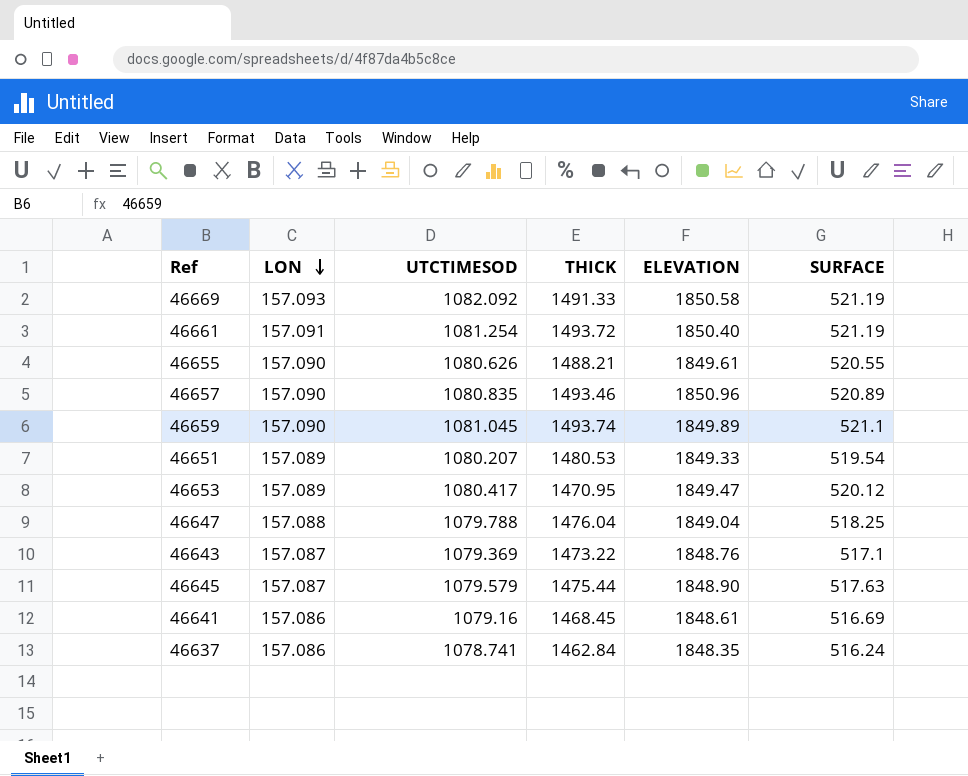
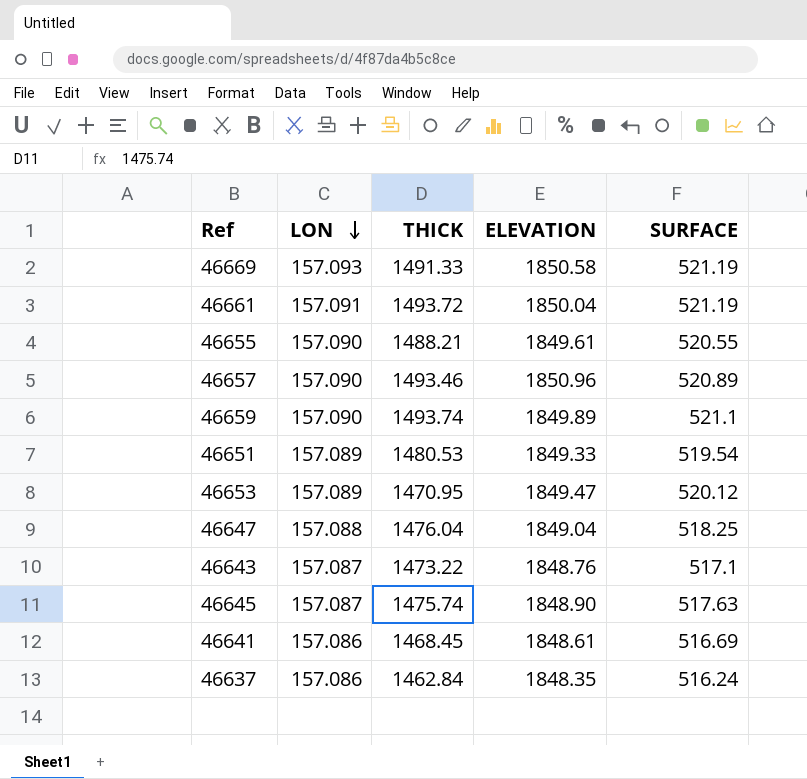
column UTCTIMESOD | position: 3 -> none
46661 | ELEVATION: 1850.40 -> 1850.04
46645 | THICK: 1475.44 -> 1475.74

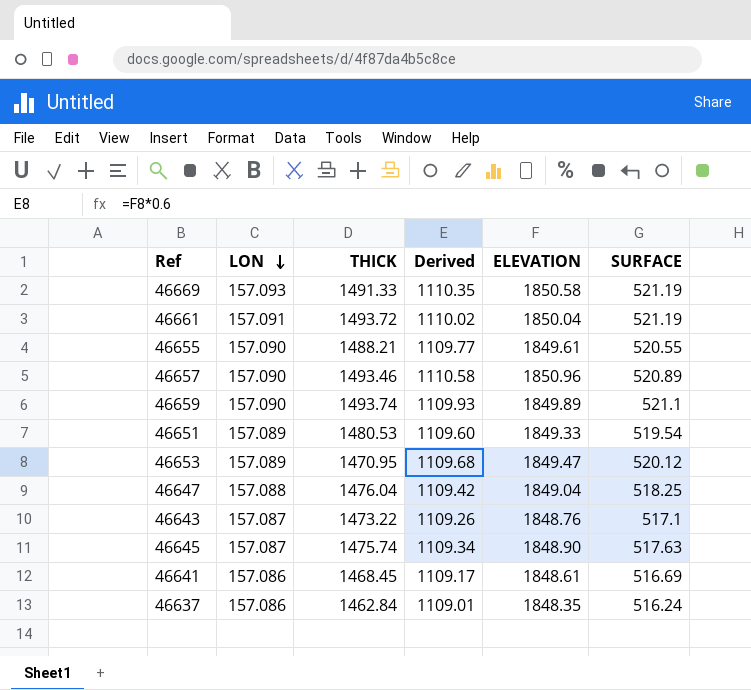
column Derived | formula: none -> [ELEVATION] * 0.6

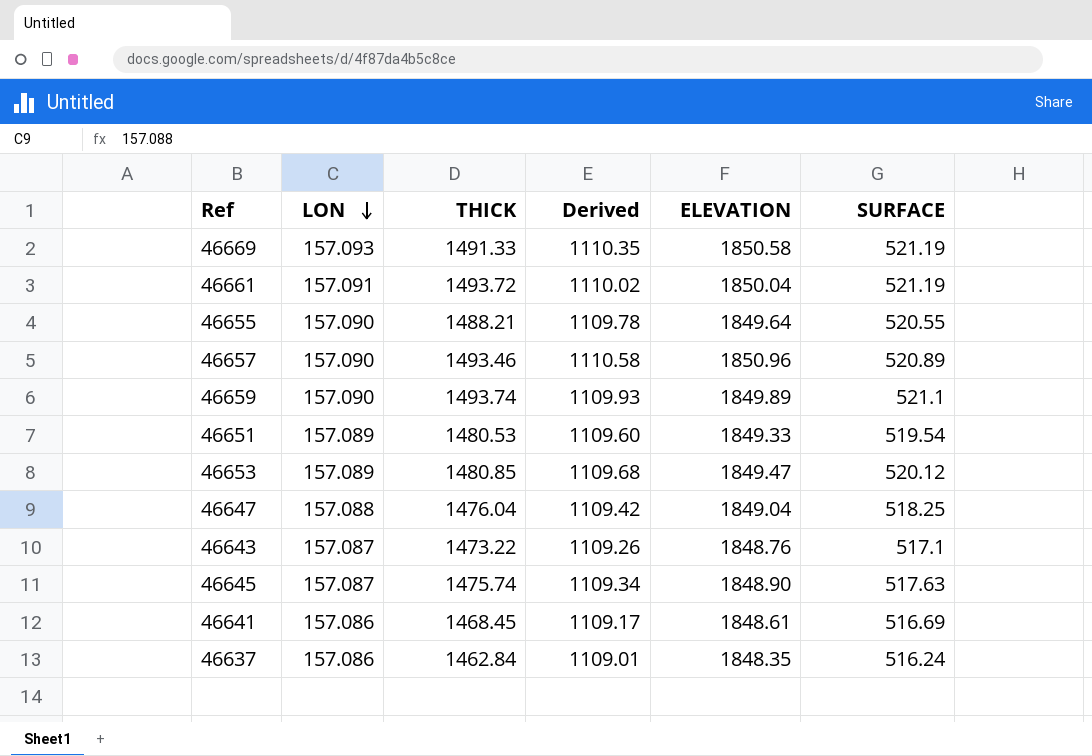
46655 | Derived: 1109.77 -> 1109.78
46655 | ELEVATION: 1849.61 -> 1849.64
46653 | THICK: 1470.95 -> 1480.85

